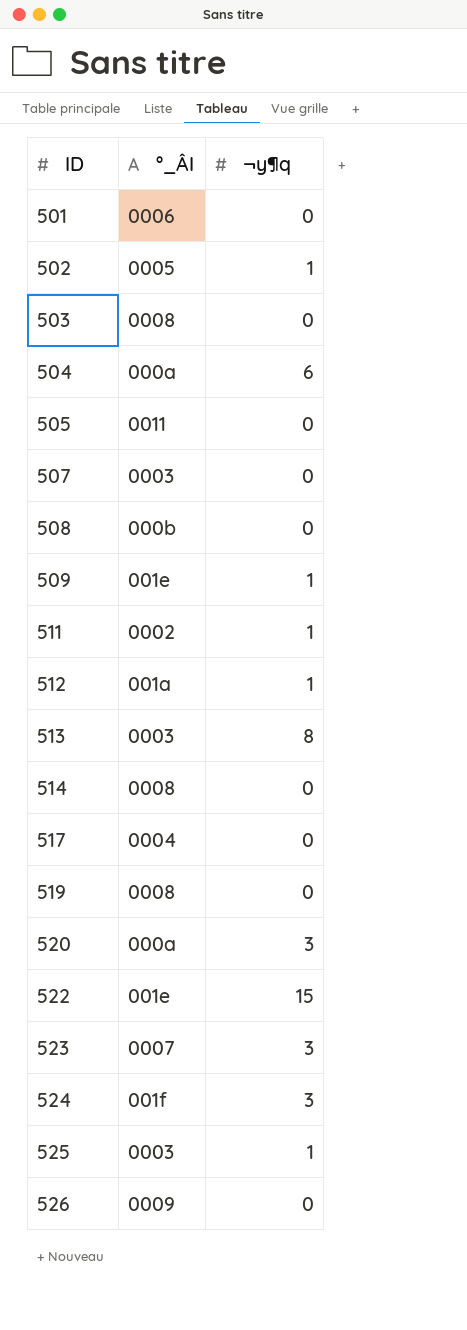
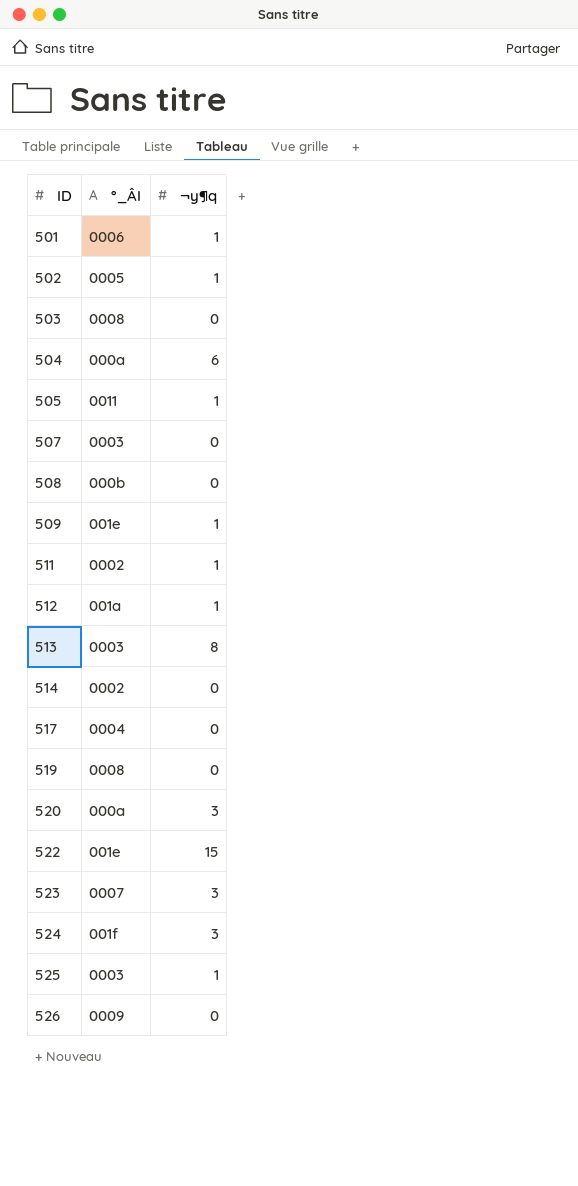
501 | ¬y¶q: 0 -> 1
505 | ¬y¶q: 0 -> 1
514 | °_ÂI: 0008 -> 0002

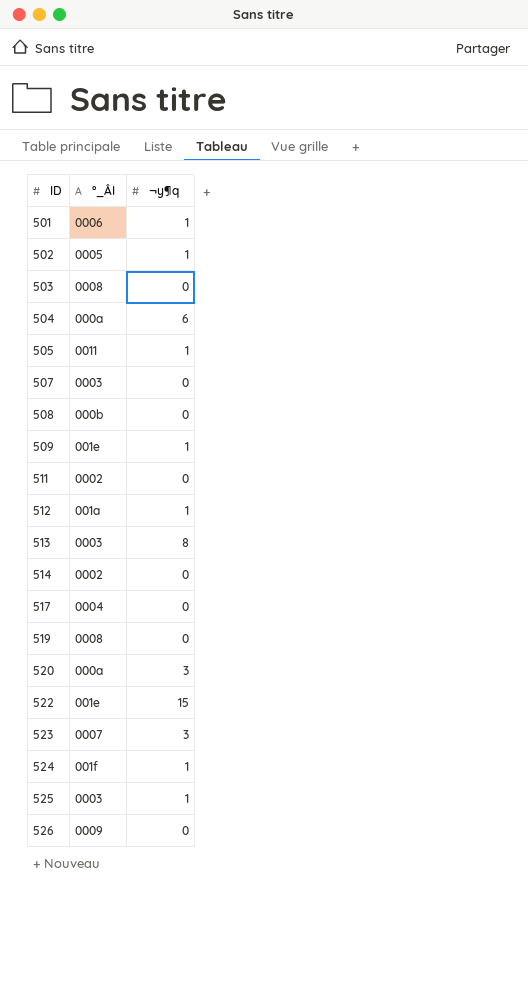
511 | ¬y¶q: 1 -> 0
524 | ¬y¶q: 3 -> 1

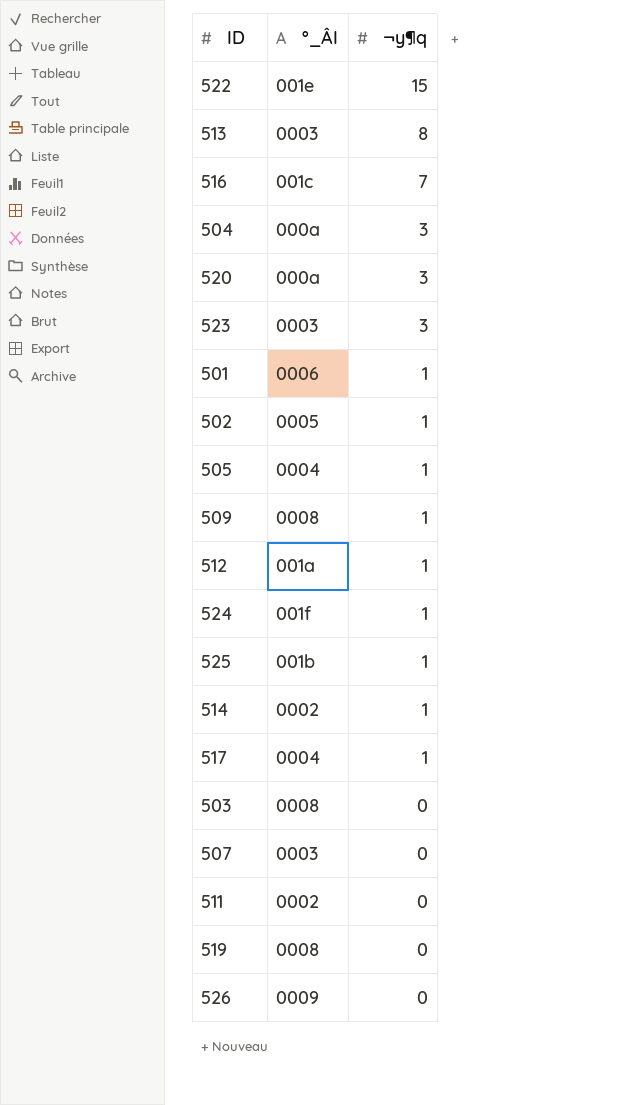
row order: ID ascending -> ¬y¶q descending
row 508: 000b | 0 -> none
row 516: none -> 001c | 7
504 | ¬y¶q: 6 -> 3
523 | °_ÂI: 0007 -> 0003
505 | °_ÂI: 0011 -> 0004
509 | °_ÂI: 001e -> 0008
525 | °_ÂI: 0003 -> 001b
514 | ¬y¶q: 0 -> 1
517 | ¬y¶q: 0 -> 1

